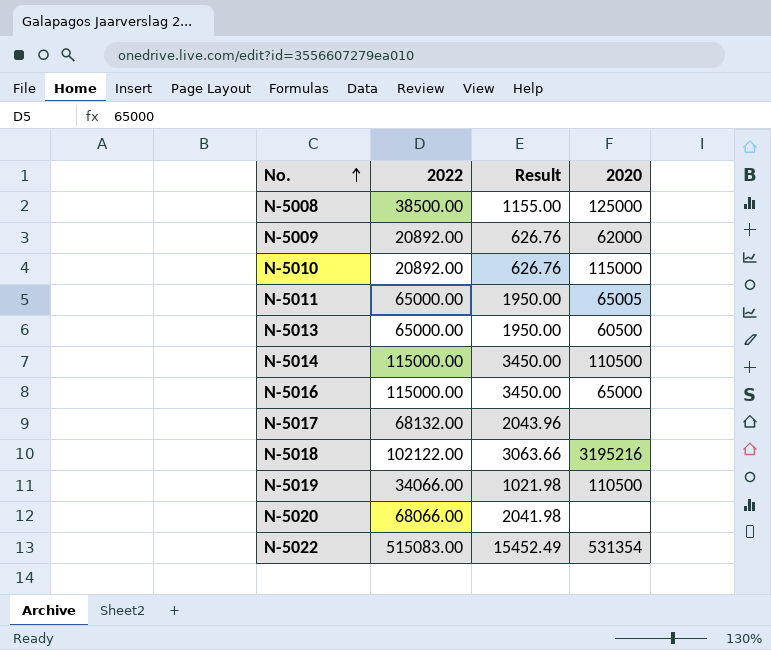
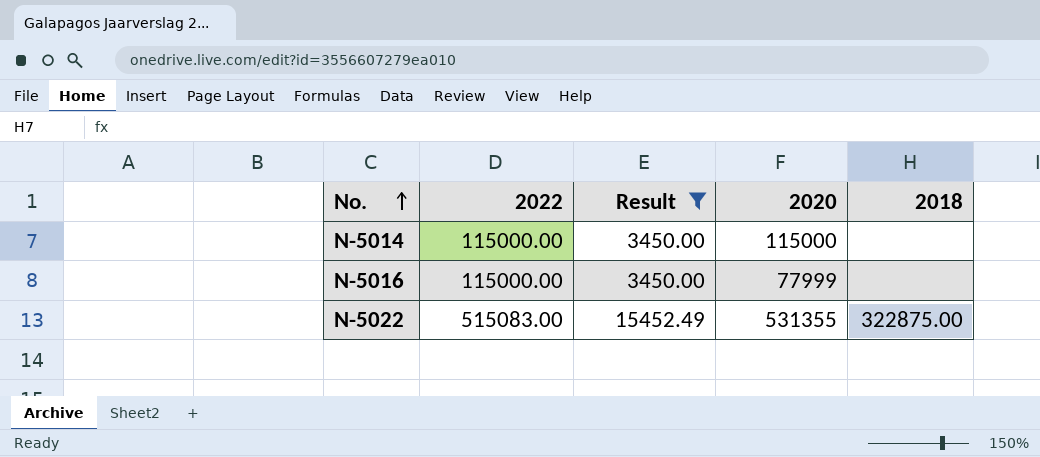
filter: none -> Result >= 3450.00
column 2018 | position: none -> 5
N-5014 | 2020: 110500 -> 115000
N-5016 | 2020: 65000 -> 77999
N-5022 | 2020: 531354 -> 531355

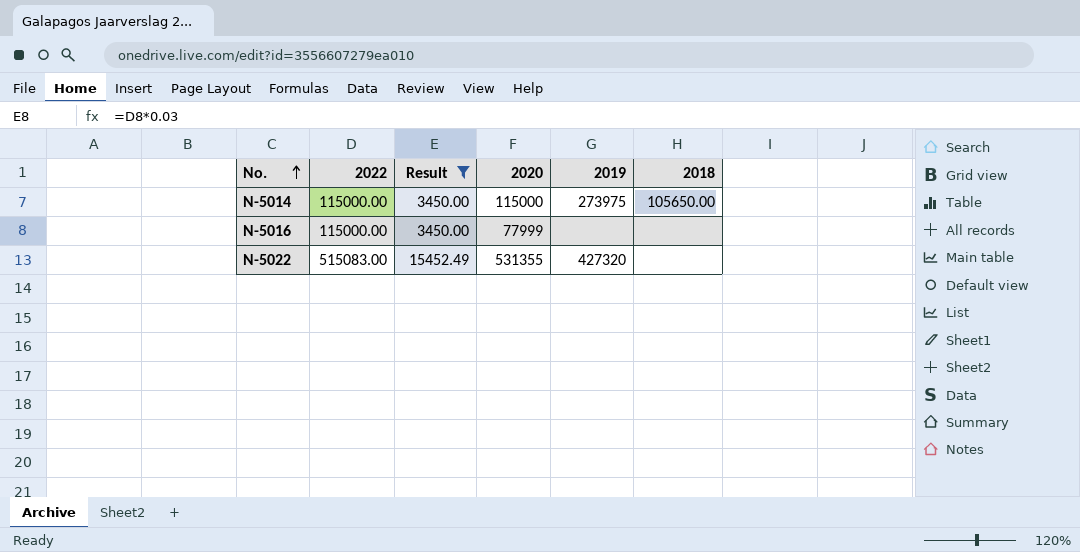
column 2019 | position: none -> 5
N-5014 | 2018: none -> 105650.00
N-5022 | 2018: 322875.00 -> none

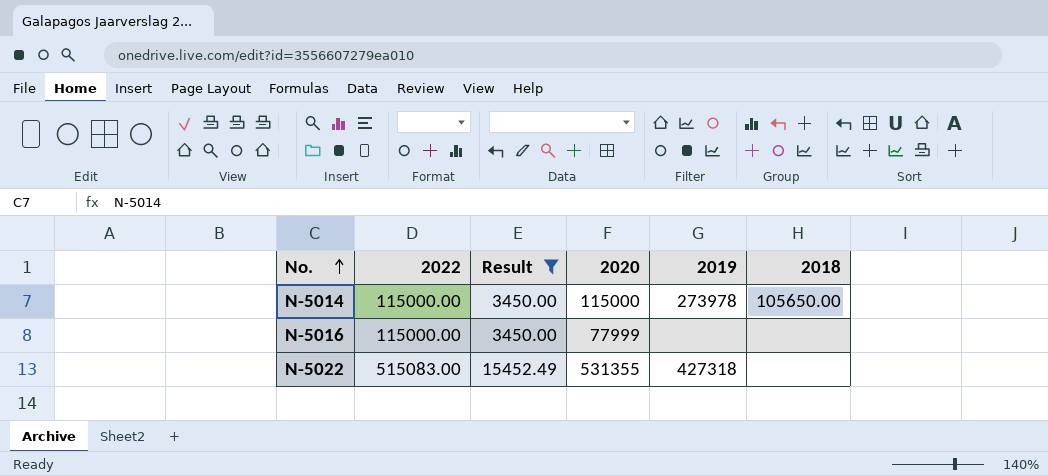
N-5014 | 2019: 273975 -> 273978
N-5022 | 2019: 427320 -> 427318

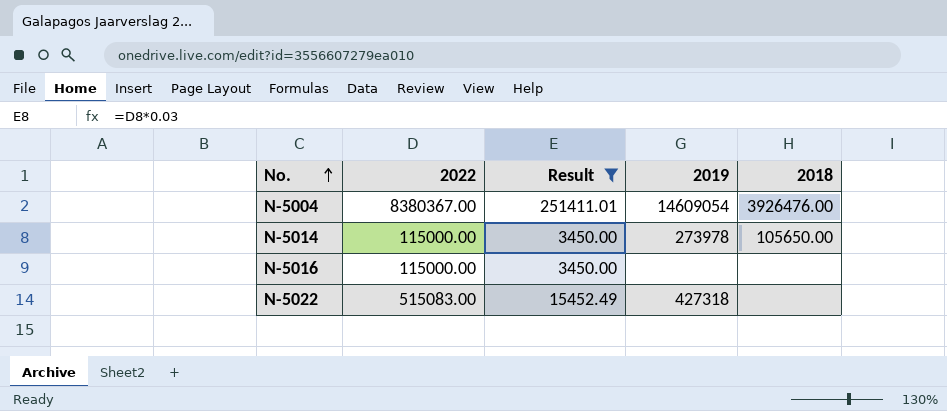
column 2020 | position: 4 -> none
row N-5004: none -> 8380367.00 | 251411.01 | 14609054 | 3926476.00

